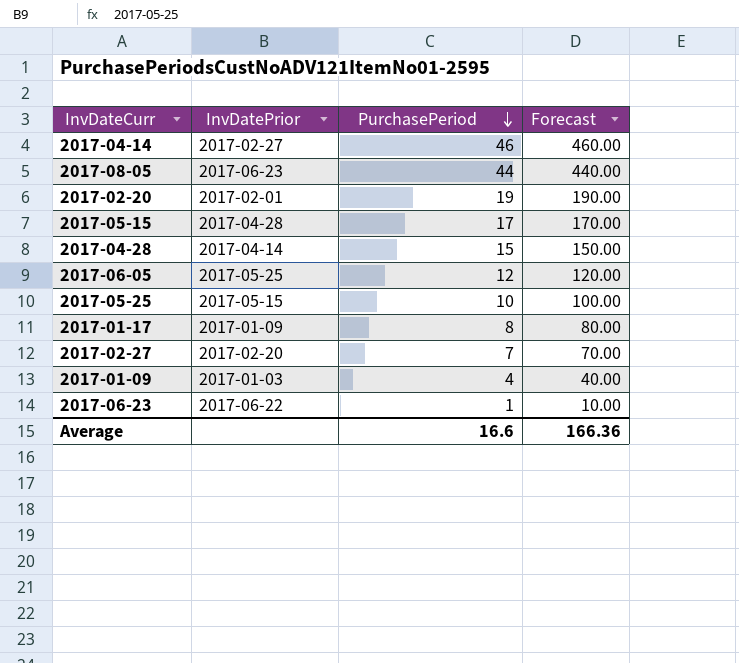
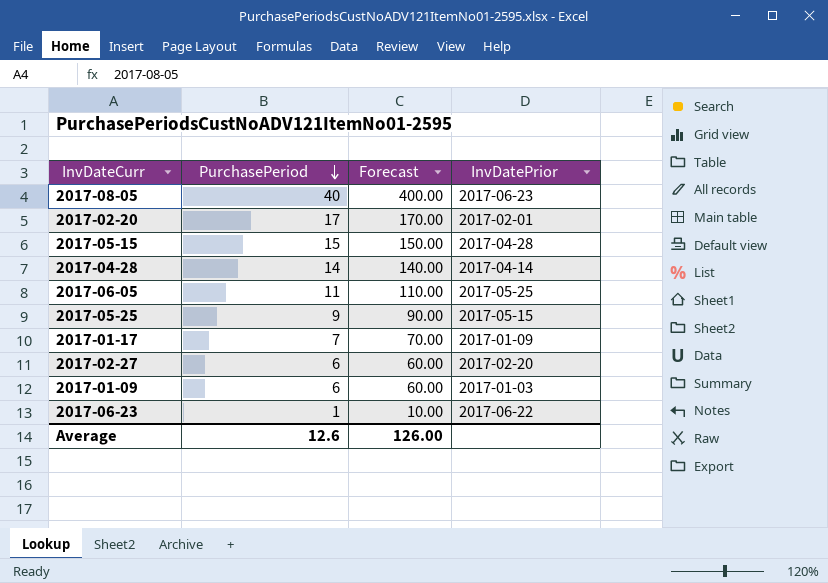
column InvDatePrior | position: 2 -> 4
row 2017-04-14: 2017-02-27 | 46 | 460.00 -> none
2017-08-05 | PurchasePeriod: 44 -> 40
2017-08-05 | Forecast: 440.00 -> 400.00
2017-02-20 | PurchasePeriod: 19 -> 17
2017-02-20 | Forecast: 190.00 -> 170.00
2017-05-15 | PurchasePeriod: 17 -> 15
2017-05-15 | Forecast: 170.00 -> 150.00
2017-04-28 | PurchasePeriod: 15 -> 14
2017-04-28 | Forecast: 150.00 -> 140.00
2017-06-05 | PurchasePeriod: 12 -> 11
2017-06-05 | Forecast: 120.00 -> 110.00
2017-05-25 | PurchasePeriod: 10 -> 9
2017-05-25 | Forecast: 100.00 -> 90.00
2017-01-17 | PurchasePeriod: 8 -> 7
2017-01-17 | Forecast: 80.00 -> 70.00
2017-02-27 | PurchasePeriod: 7 -> 6
2017-02-27 | Forecast: 70.00 -> 60.00
2017-01-09 | PurchasePeriod: 4 -> 6
2017-01-09 | Forecast: 40.00 -> 60.00
Average | PurchasePeriod: 16.6 -> 12.6
Average | Forecast: 166.36 -> 126.00

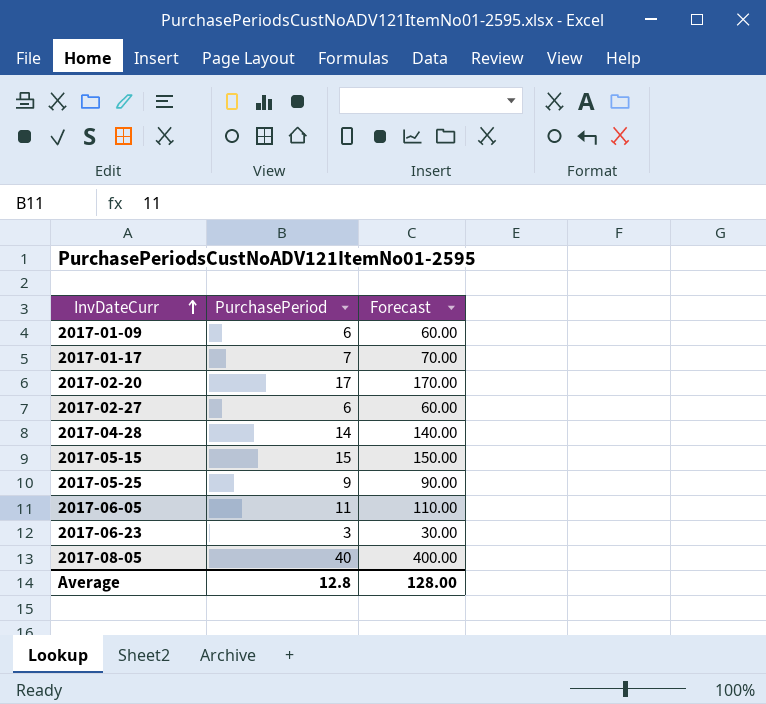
row order: PurchasePeriod descending -> InvDateCurr ascending
column InvDatePrior | position: 4 -> none
2017-06-23 | PurchasePeriod: 1 -> 3
2017-06-23 | Forecast: 10.00 -> 30.00
Average | PurchasePeriod: 12.6 -> 12.8
Average | Forecast: 126.00 -> 128.00

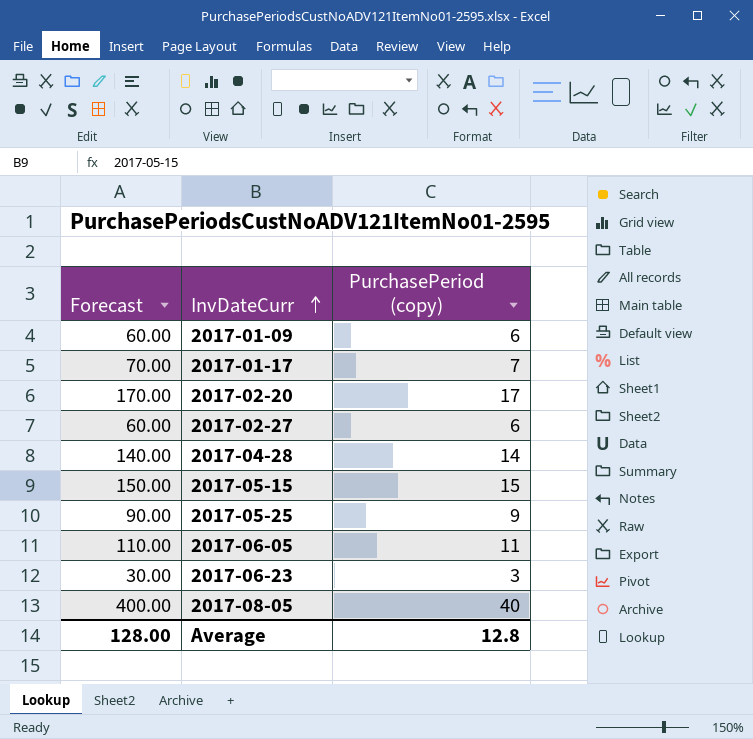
column Forecast | position: 3 -> 1
column name: PurchasePeriod -> PurchasePeriod (copy)

